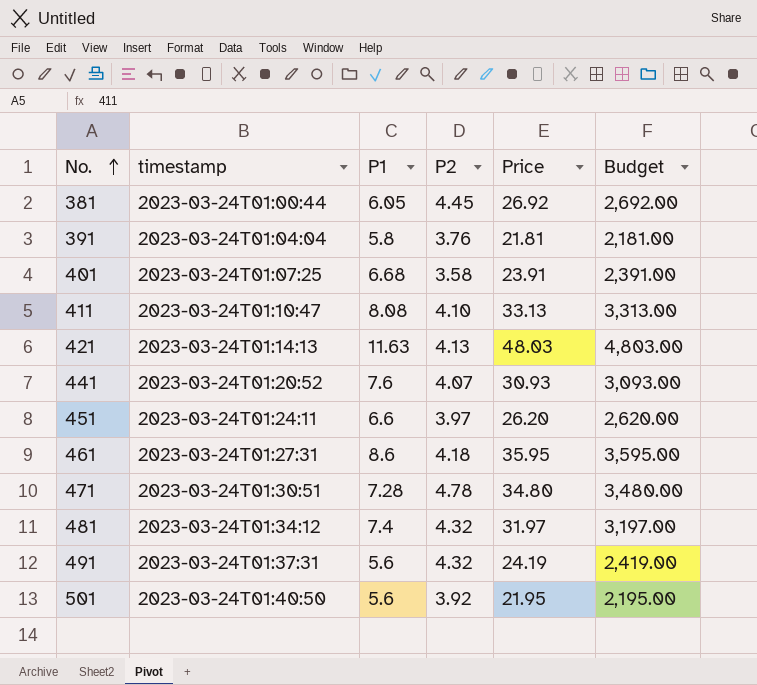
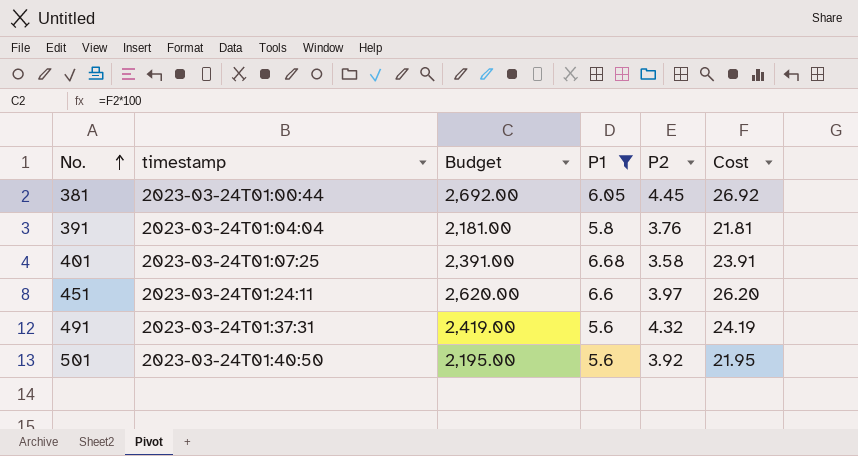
filter: none -> P1 <= 6.68
column Budget | position: 6 -> 3
column name: Price -> Cost

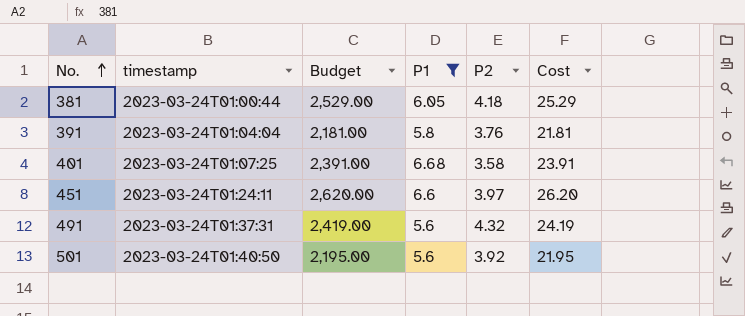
381 | Budget: 2,692.00 -> 2,529.00
381 | P2: 4.45 -> 4.18
381 | Cost: 26.92 -> 25.29

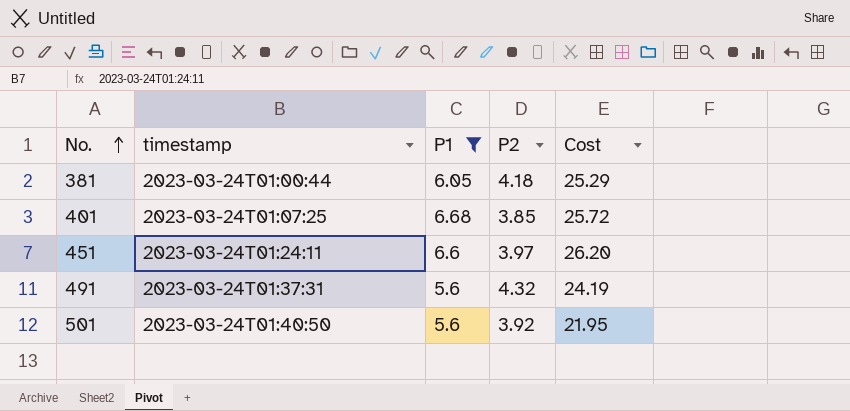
column Budget | formula: [Cost] * 100 -> none
row 391: 2023-03-24T01:04:04 | 2,181.00 | 5.8 | 3.76 | 21.81 -> none
401 | P2: 3.58 -> 3.85
401 | Cost: 23.91 -> 25.72

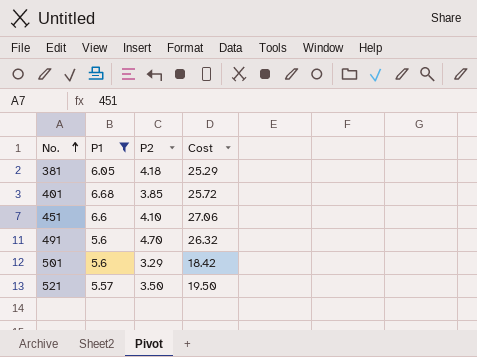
column timestamp | position: 2 -> none
451 | P2: 3.97 -> 4.10
451 | Cost: 26.20 -> 27.06
491 | P2: 4.32 -> 4.70
491 | Cost: 24.19 -> 26.32
501 | P2: 3.92 -> 3.29
501 | Cost: 21.95 -> 18.42
row 521: none -> 5.57 | 3.50 | 19.50

